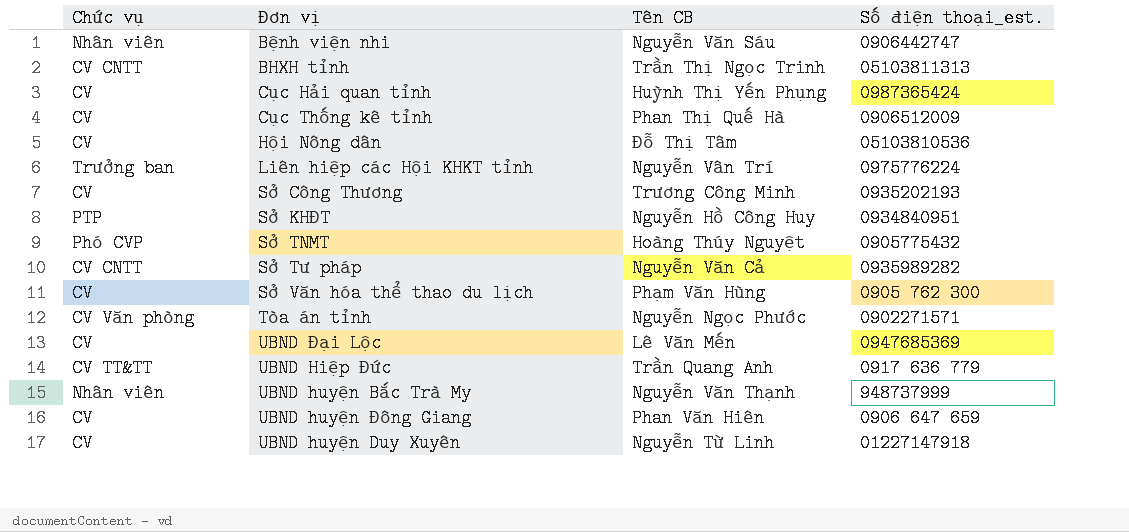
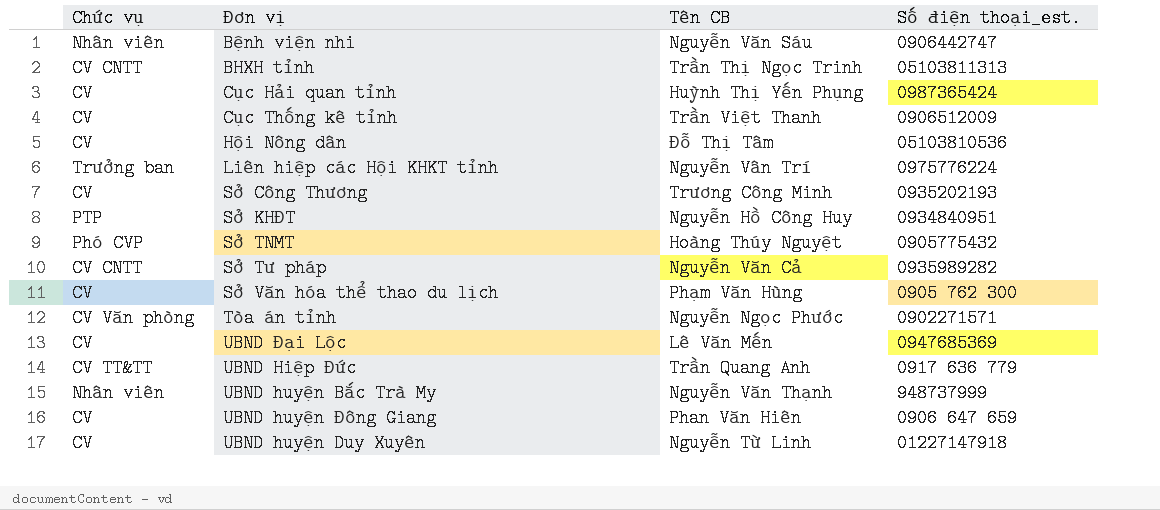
Cục Thống kê tỉnh | Tên CB: Phan Thị Quế Hà -> Trần Việt Thanh

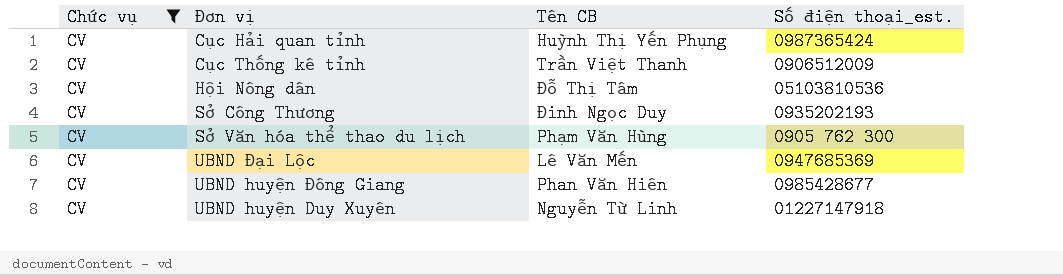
filter: none -> Chức vụ = CV
Sở Công Thương | Tên CB: Trương Công Minh -> Đinh Ngọc Duy
UBND huyện Đông Giang | Số điện thoại_est.: 0906 647 659 -> 0985428677

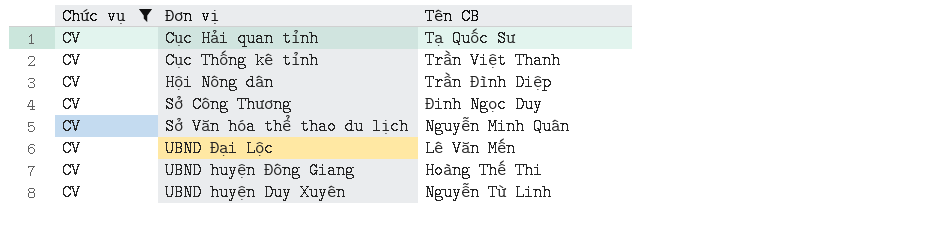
column Số điện thoại_est. | position: 4 -> none
Cục Hải quan tỉnh | Tên CB: Huỳnh Thị Yến Phụng -> Tạ Quốc Sư
Hội Nông dân | Tên CB: Đỗ Thị Tâm -> Trần Đình Diệp
Sở Văn hóa thể thao du lịch | Tên CB: Phạm Văn Hùng -> Nguyễn Minh Quân
UBND huyện Đông Giang | Tên CB: Phan Văn Hiên -> Hoàng Thế Thi

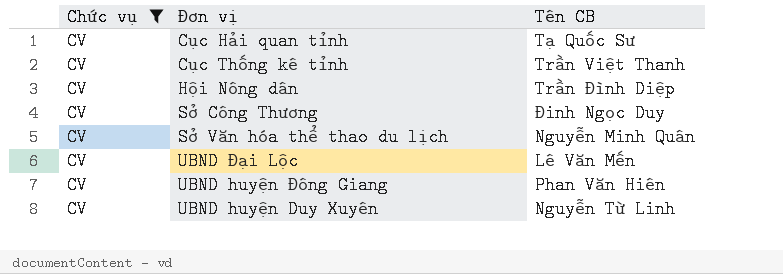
UBND huyện Đông Giang | Tên CB: Hoàng Thế Thi -> Phan Văn Hiên

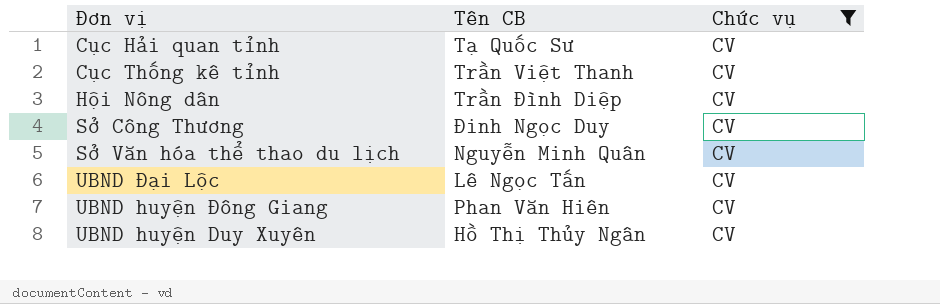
column Chức vụ | position: 1 -> 3
UBND Đại Lộc | Tên CB: Lê Văn Mến -> Lê Ngọc Tấn
UBND huyện Duy Xuyên | Tên CB: Nguyễn Từ Linh -> Hồ Thị Thủy Ngân

